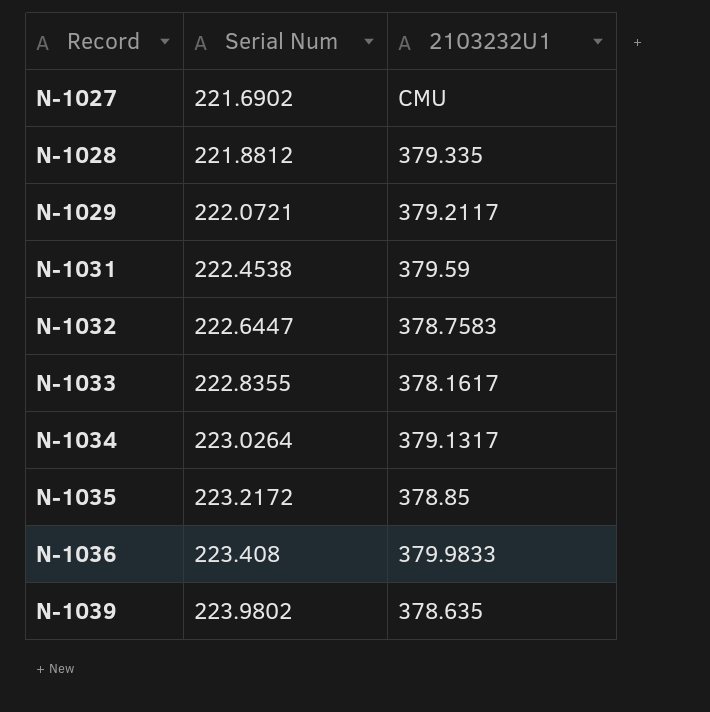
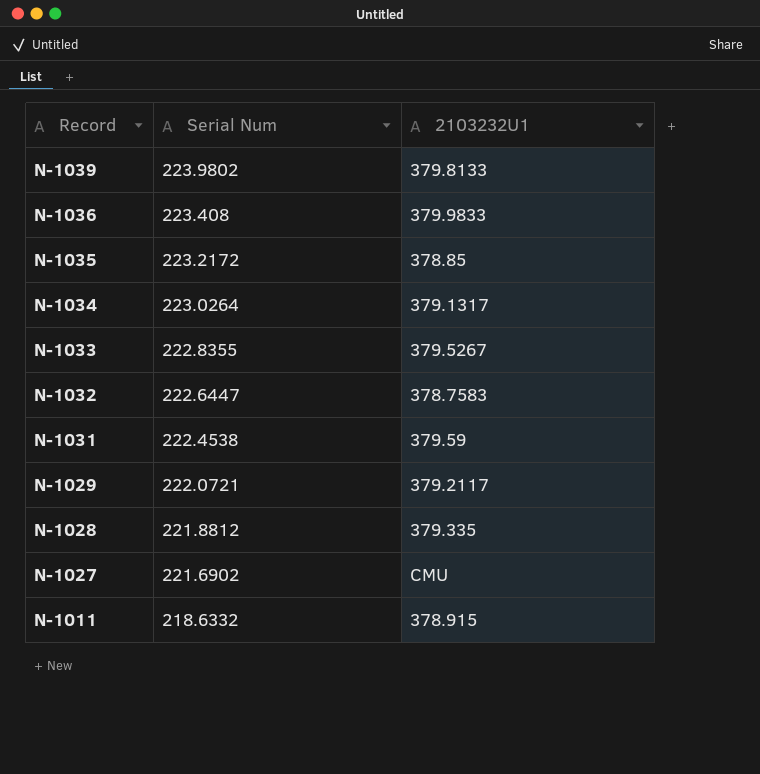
row order: Record ascending -> Record descending
N-1039 | 2103232U1: 378.635 -> 379.8133
N-1033 | 2103232U1: 378.1617 -> 379.5267
row N-1011: none -> 218.6332 | 378.915

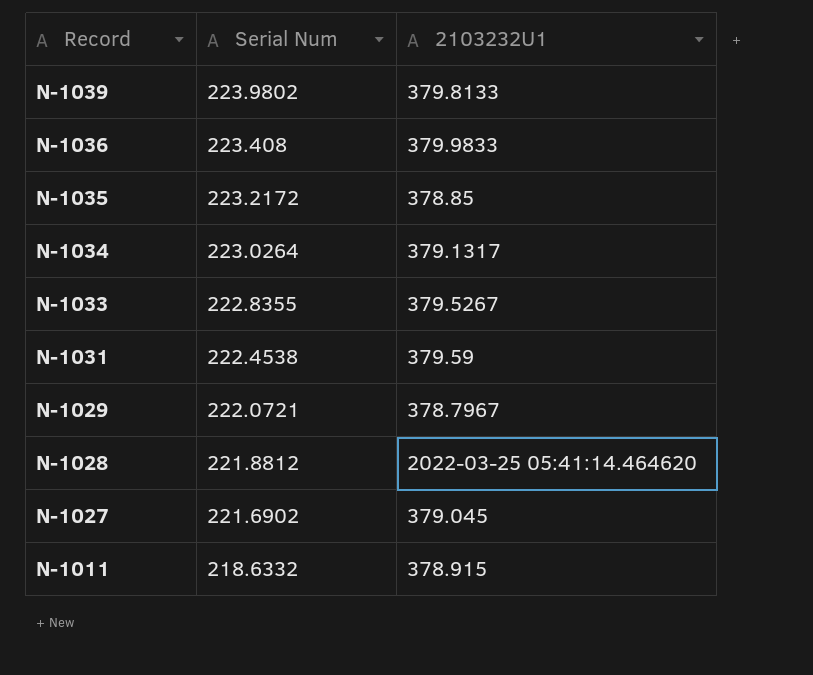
row N-1032: 222.6447 | 378.7583 -> none
N-1029 | 2103232U1: 379.2117 -> 378.7967
N-1028 | 2103232U1: 379.335 -> 2022-03-25 05:41:14.464620
N-1027 | 2103232U1: CMU -> 379.045

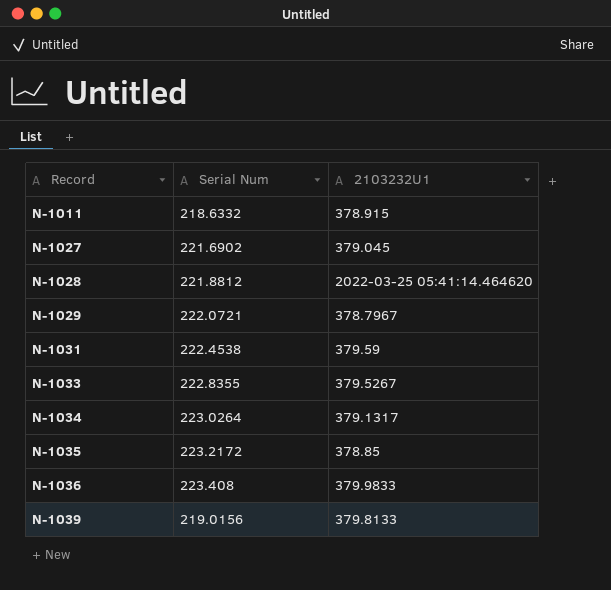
row order: Record descending -> Record ascending
N-1039 | Serial Num: 223.9802 -> 219.0156

